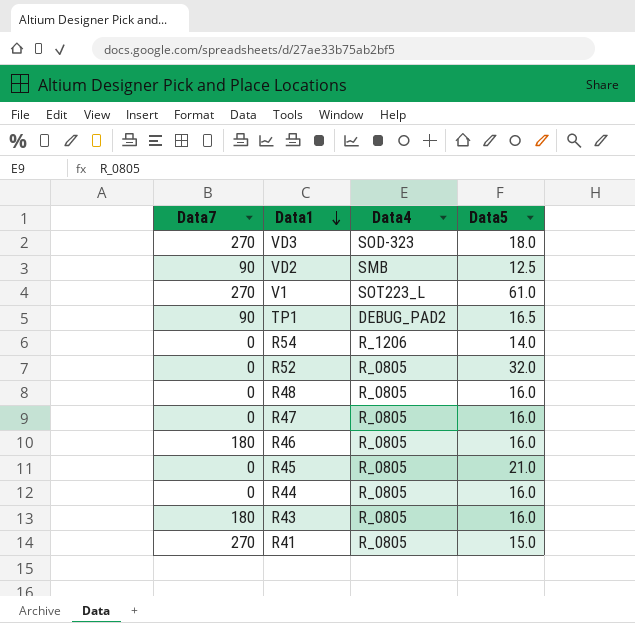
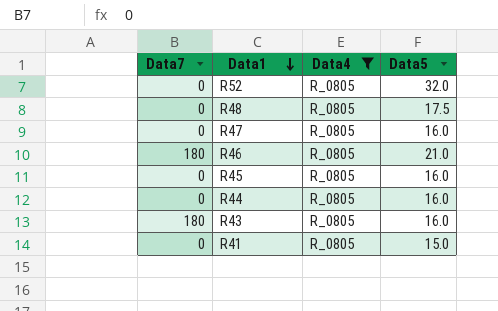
filter: none -> Data4 = R_0805
R48 | Data5: 16.0 -> 17.5
R46 | Data5: 16.0 -> 21.0
R45 | Data5: 21.0 -> 16.0
R41 | Data7: 270 -> 0

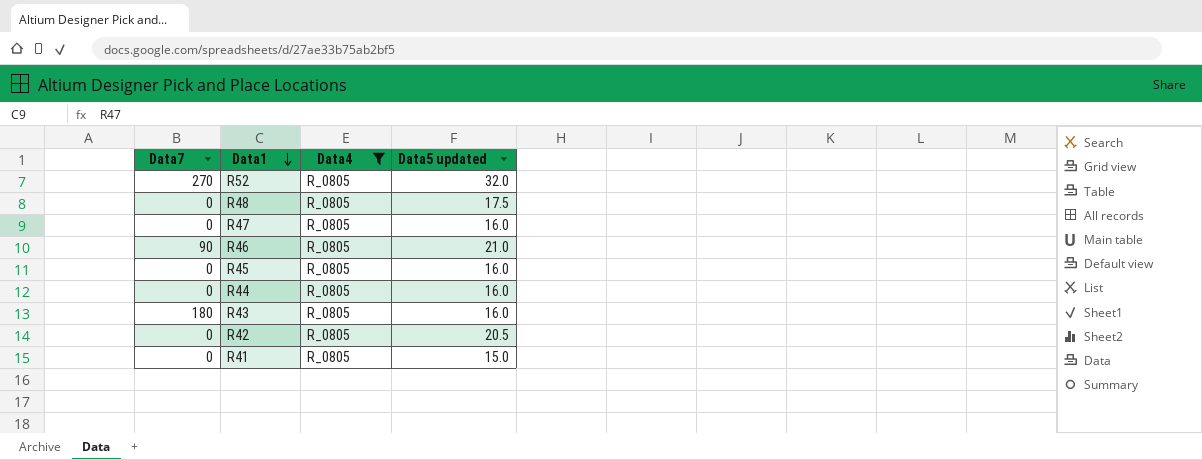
column name: Data5 -> Data5 updated
R52 | Data7: 0 -> 270
R46 | Data7: 180 -> 90
row R42: none -> 0 | R_0805 | 20.5

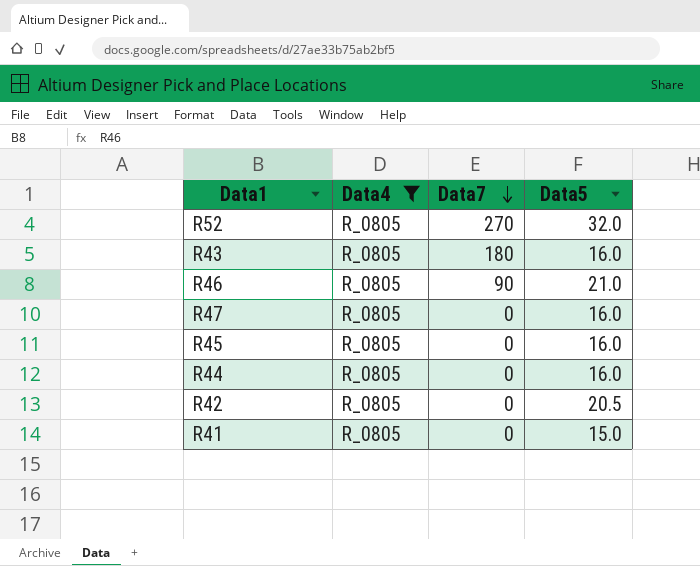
row order: Data1 descending -> Data7 descending
column Data7 | position: 1 -> 3
column name: Data5 updated -> Data5
row R48: 0 | R_0805 | 17.5 -> none

